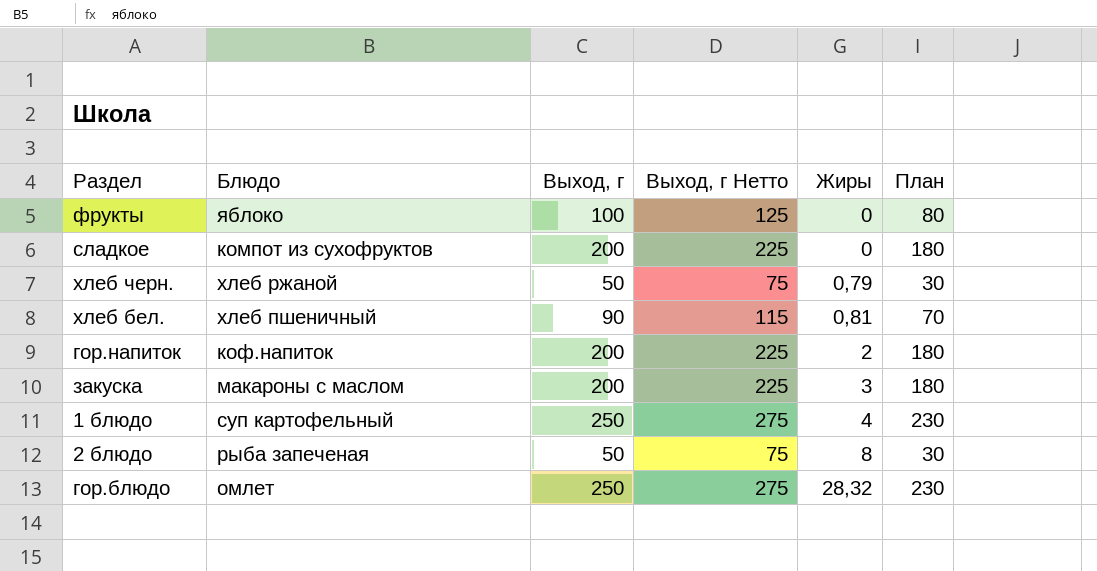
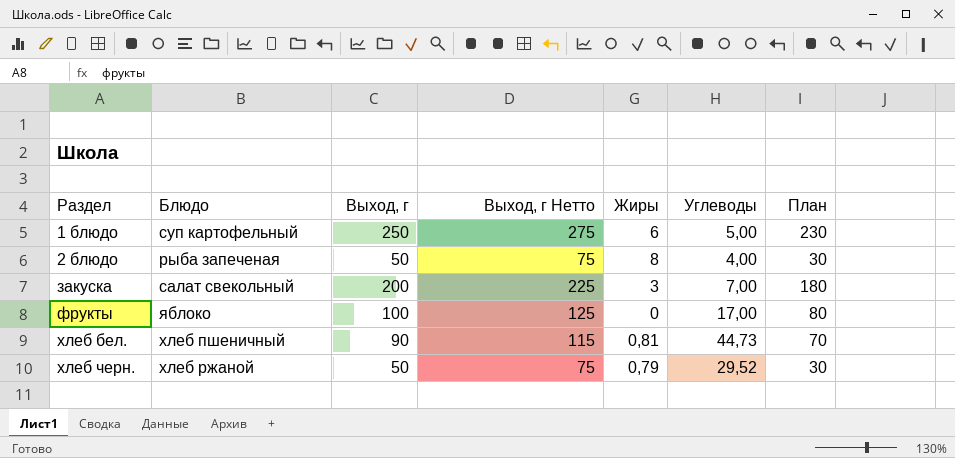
row order: Жиры ascending -> Раздел ascending
column Углеводы | position: none -> 6
row сладкое: компот из сухофруктов | 200 | 225 | 0 | 180 -> none
row гор.напиток: коф.напиток | 200 | 225 | 2 | 180 -> none
row гор.блюдо: омлет | 250 | 275 | 28,32 | 230 -> none
1 блюдо | Жиры: 4 -> 6
закуска | Блюдо: макароны с маслом -> салат свекольный

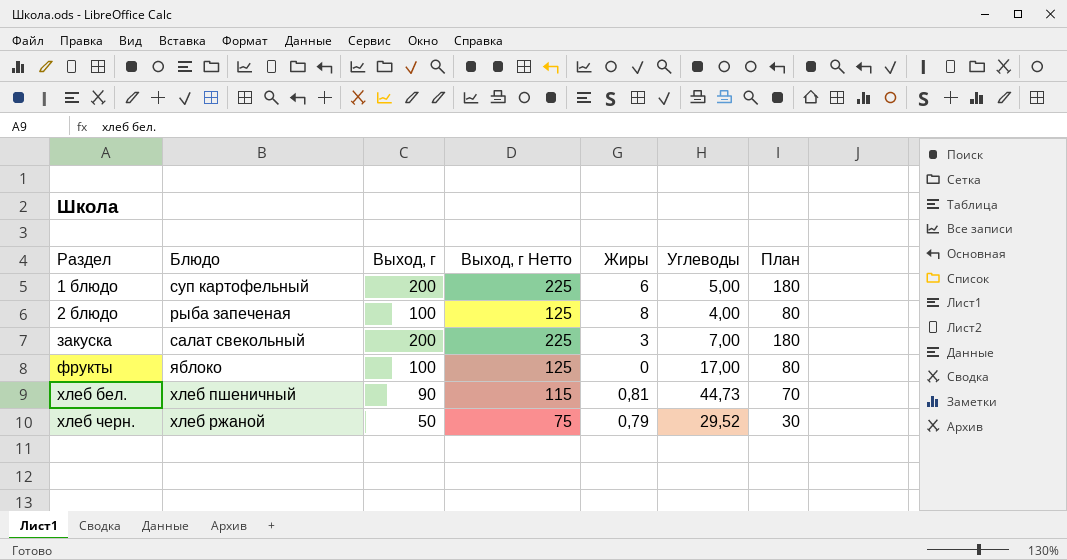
1 блюдо | Выход, г: 250 -> 200
1 блюдо | Выход, г Нетто: 275 -> 225
1 блюдо | План: 230 -> 180
2 блюдо | Выход, г: 50 -> 100
2 блюдо | Выход, г Нетто: 75 -> 125
2 блюдо | План: 30 -> 80

